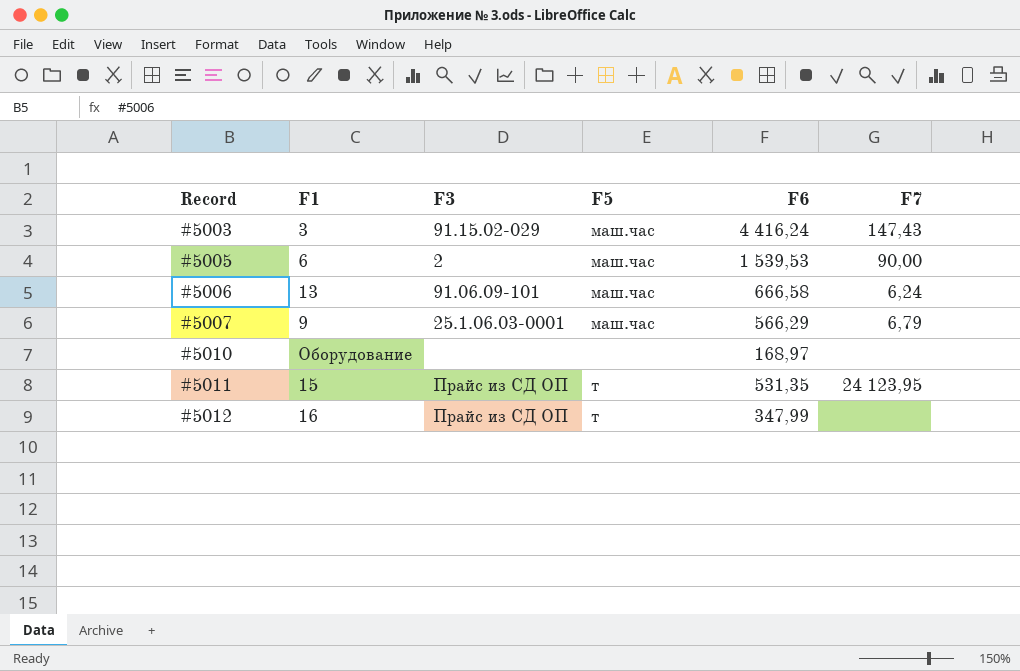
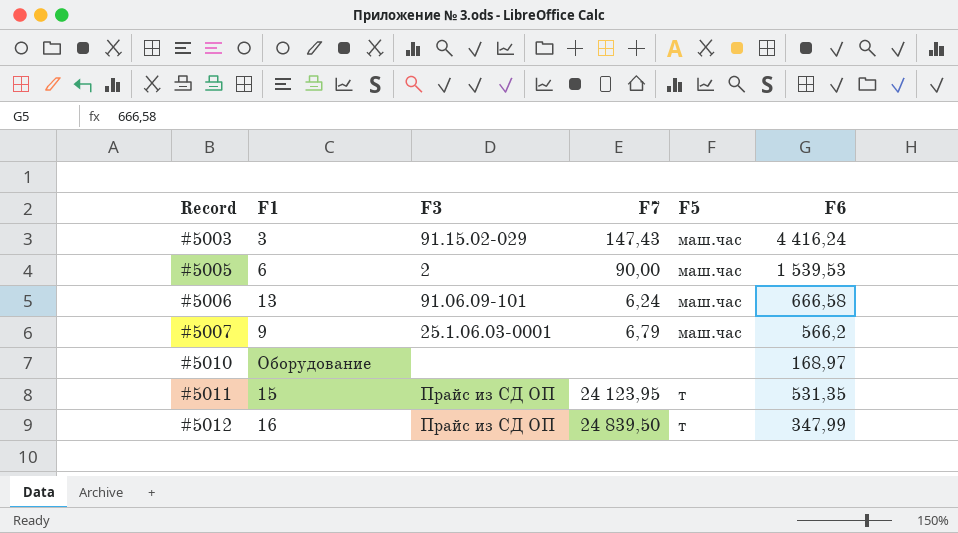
column F7 | position: 6 -> 4
#5007 | F6: 566,29 -> 566,2
#5012 | F7: none -> 24 839,50

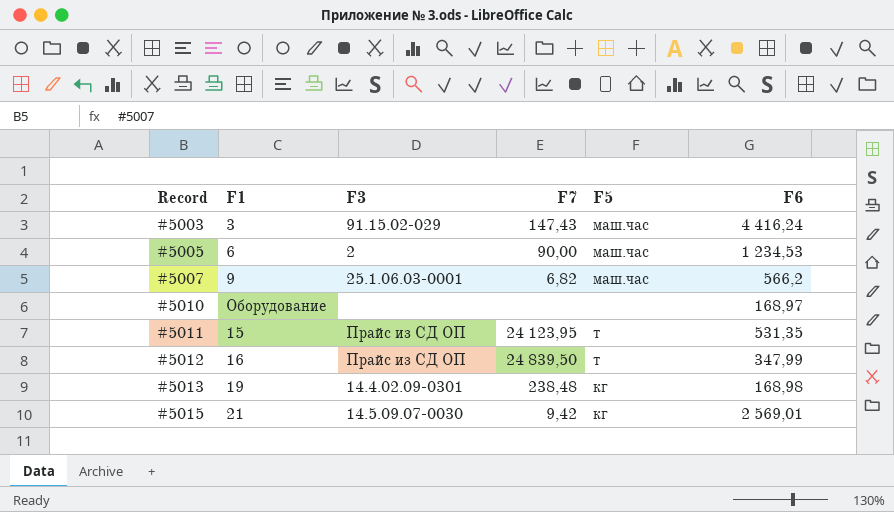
row #5006: 13 | 91.06.09-101 | 6,24 | маш.час | 666,58 -> none
#5005 | F6: 1 539,53 -> 1 234,53
#5007 | F7: 6,79 -> 6,82
row #5013: none -> 19 | 14.4.02.09-0301 | 238,48 | кг | 168,98
row #5015: none -> 21 | 14.5.09.07-0030 | 9,42 | кг | 2 569,01

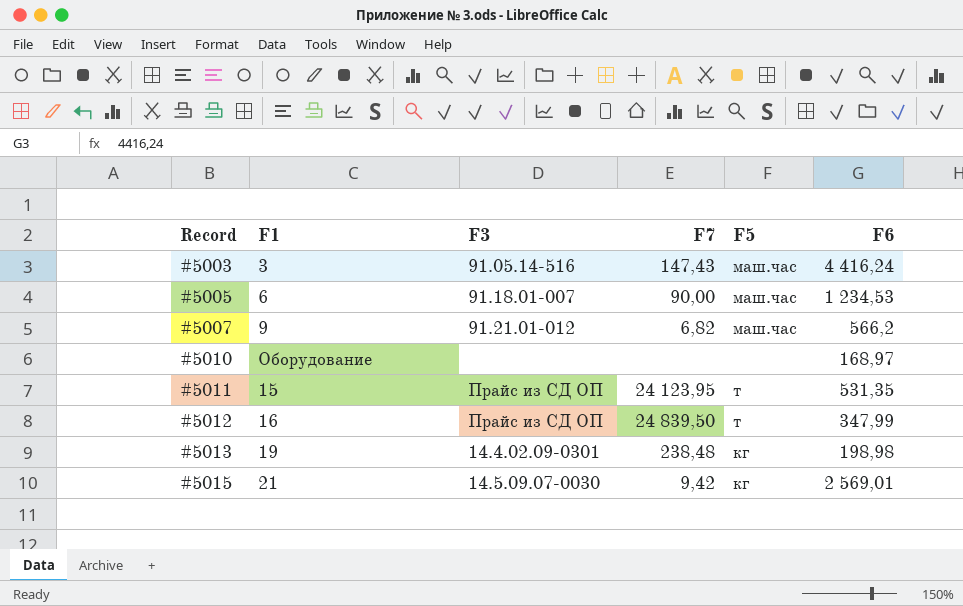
#5003 | F3: 91.15.02-029 -> 91.05.14-516
#5005 | F3: 2 -> 91.18.01-007
#5007 | F3: 25.1.06.03-0001 -> 91.21.01-012
#5013 | F6: 168,98 -> 198,98

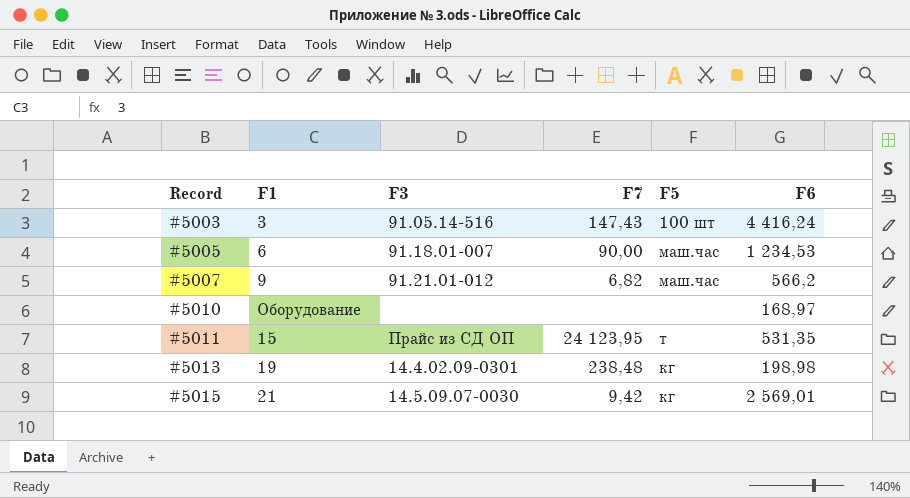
row #5012: 16 | Прайс из СД ОП | 24 839,50 | т | 347,99 -> none
#5003 | F5: маш.час -> 100 шт

